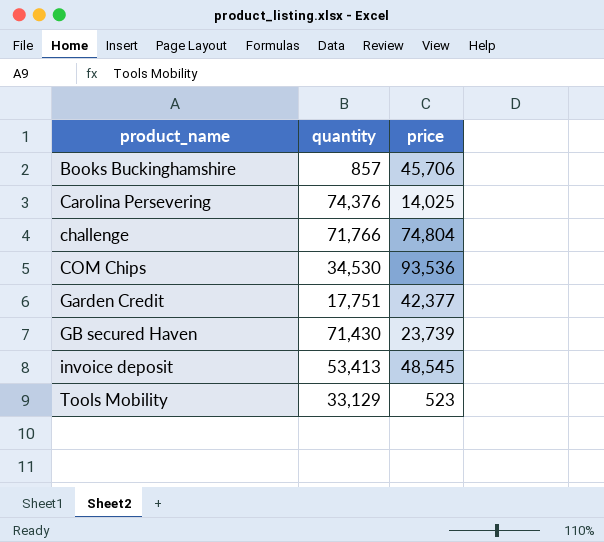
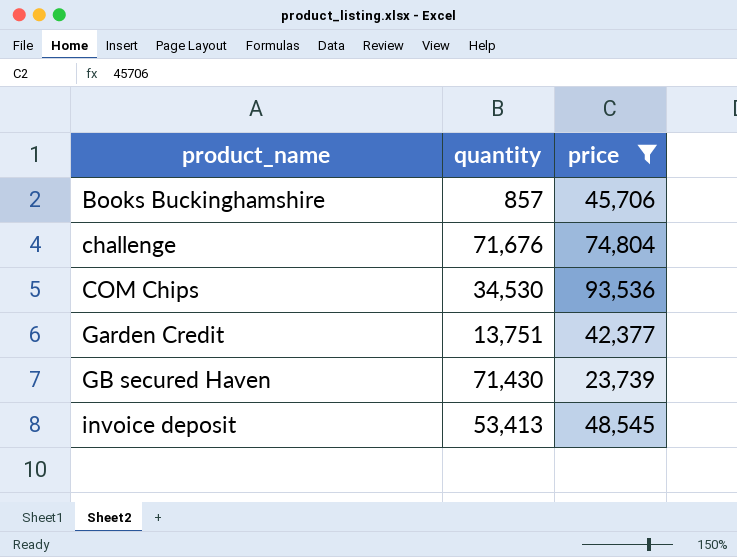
filter: none -> price >= 23,739
challenge | quantity: 71,766 -> 71,676
Garden Credit | quantity: 17,751 -> 13,751

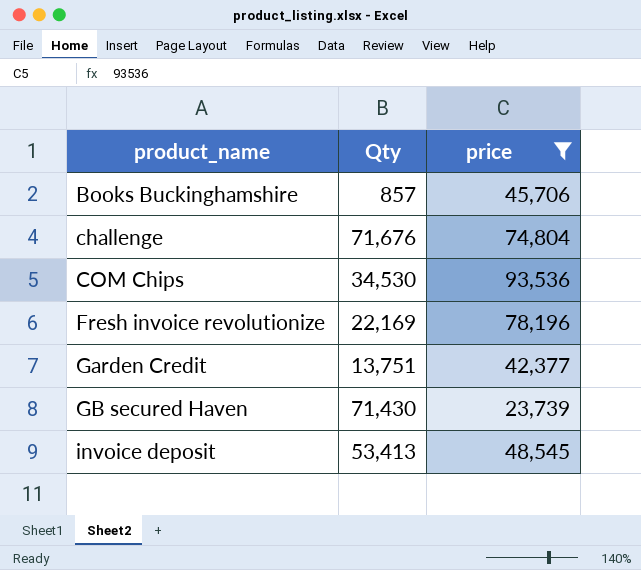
column name: quantity -> Qty
row Fresh invoice revolutionize: none -> 22,169 | 78,196

